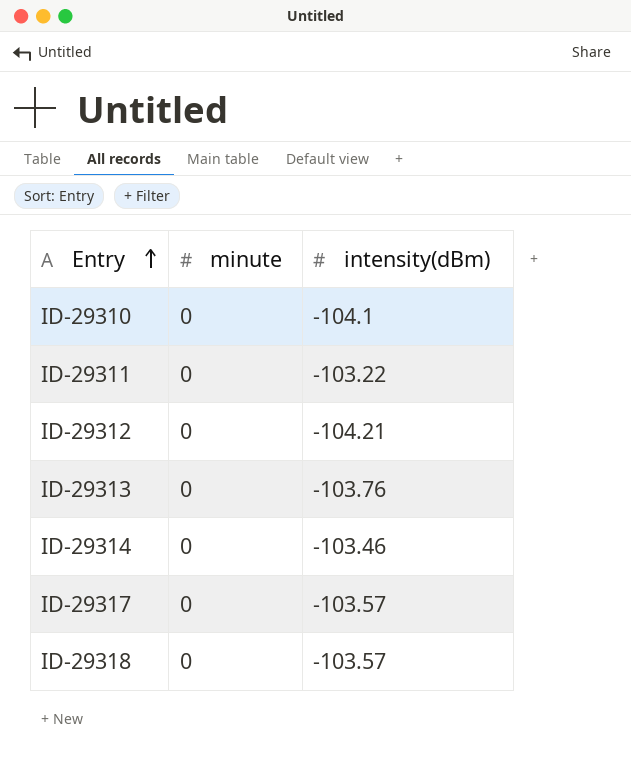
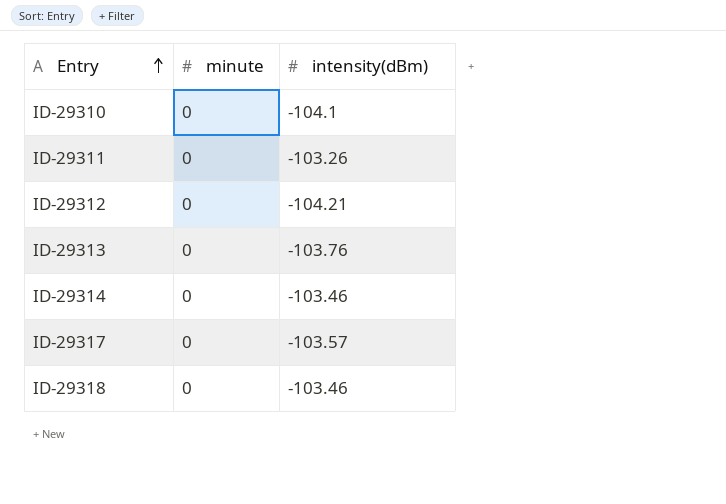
ID-29311 | intensity(dBm): -103.22 -> -103.26
ID-29318 | intensity(dBm): -103.57 -> -103.46

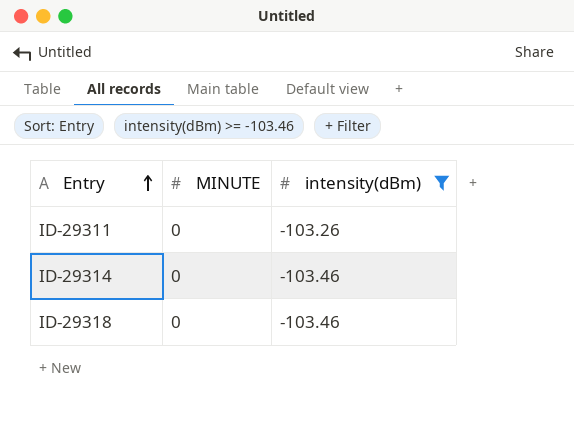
filter: none -> intensity(dBm) >= -103.46
column name: minute -> MINUTE

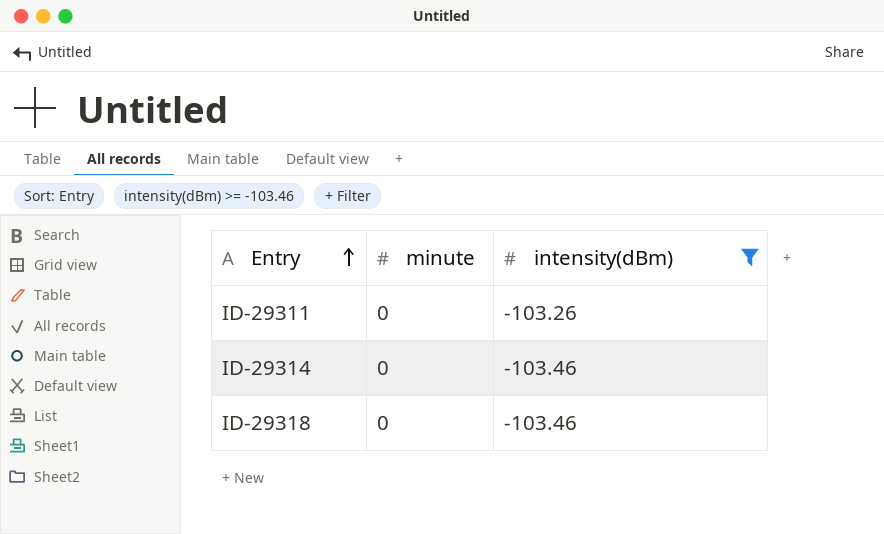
column name: MINUTE -> minute

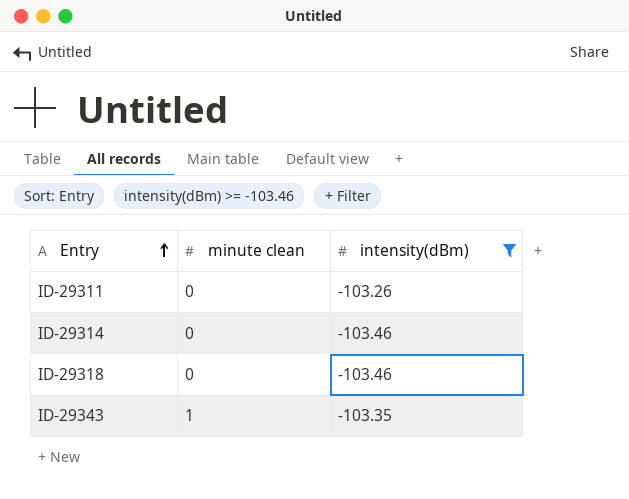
column name: minute -> minute clean
row ID-29343: none -> 1 | -103.35

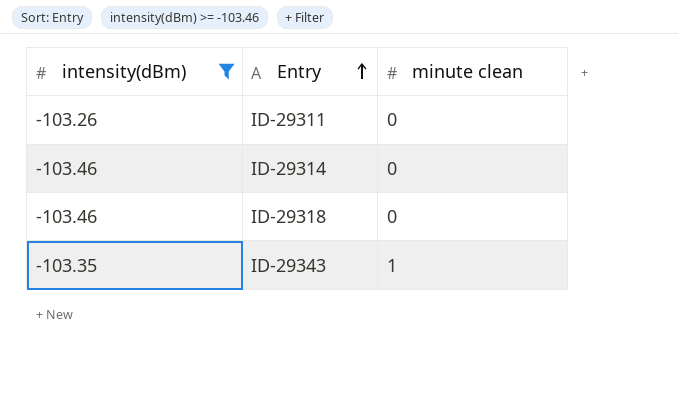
column intensity(dBm) | position: 3 -> 1

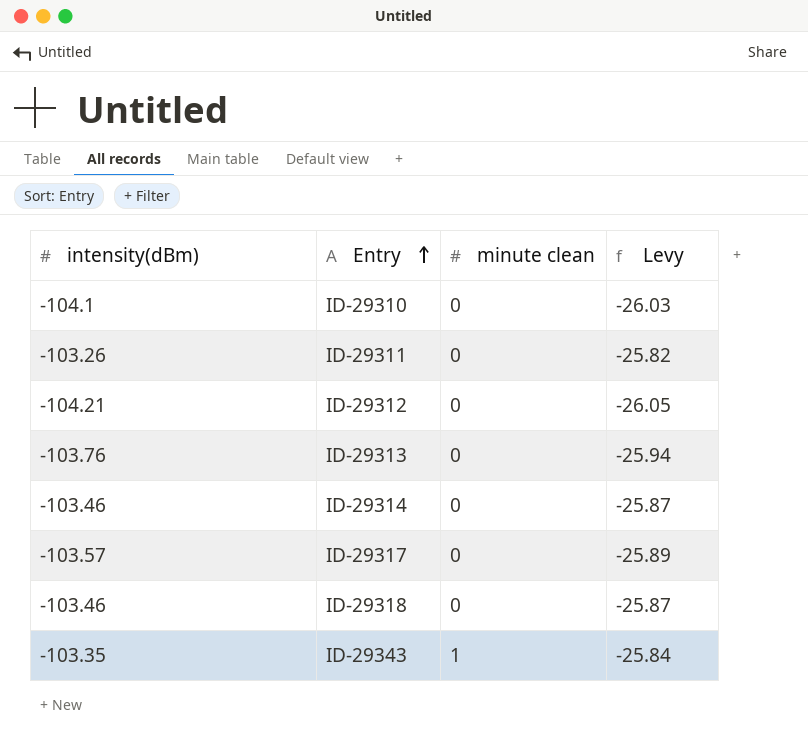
filter: intensity(dBm) >= -103.46 -> none
column Levy | formula: none -> [intensity(dBm)] * 0.25

